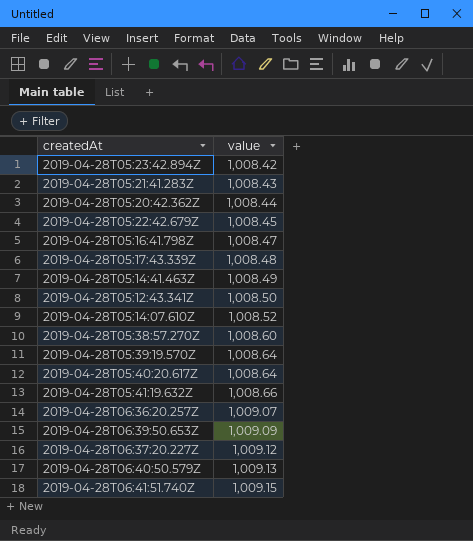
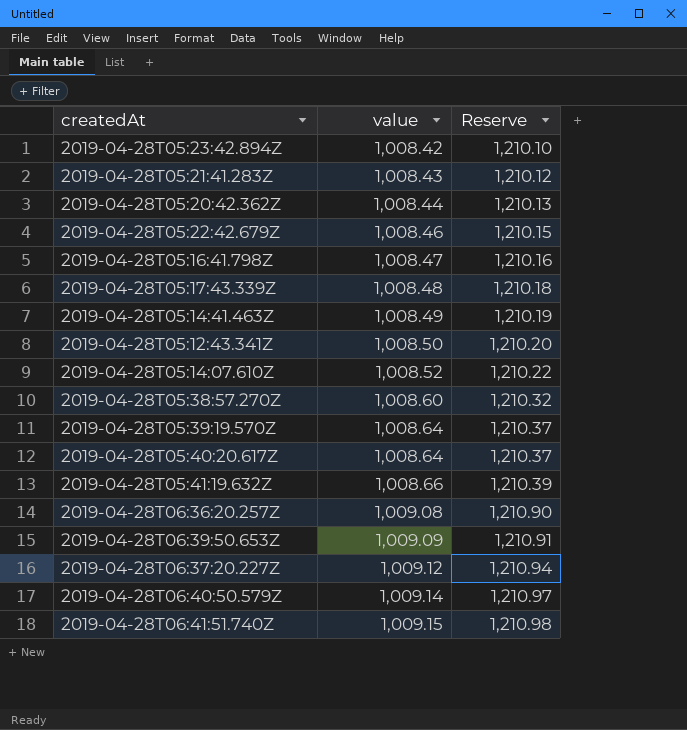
column Reserve | formula: none -> [value] * 1.2
2019-04-28T05:22:42.679Z | value: 1,008.45 -> 1,008.46
2019-04-28T06:36:20.257Z | value: 1,009.07 -> 1,009.08
2019-04-28T06:40:50.579Z | value: 1,009.13 -> 1,009.14

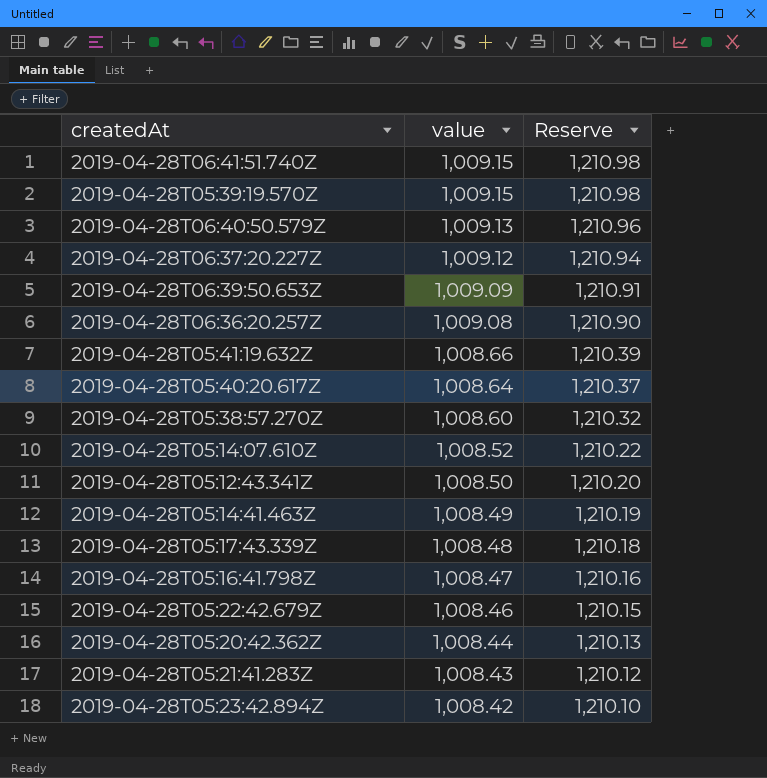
row order: value ascending -> value descending
2019-04-28T05:39:19.570Z | value: 1,008.64 -> 1,009.15
2019-04-28T05:39:19.570Z | Reserve: 1,210.37 -> 1,210.98
2019-04-28T06:40:50.579Z | value: 1,009.14 -> 1,009.13
2019-04-28T06:40:50.579Z | Reserve: 1,210.97 -> 1,210.96

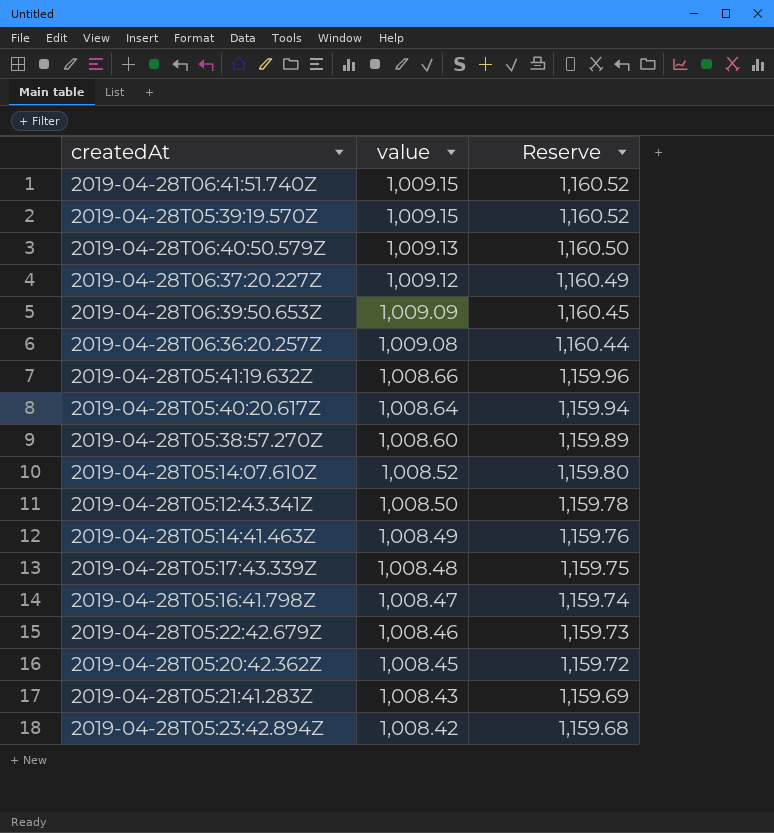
column Reserve | formula: [value] * 1.2 -> [value] * 1.15
2019-04-28T05:20:42.362Z | value: 1,008.44 -> 1,008.45

